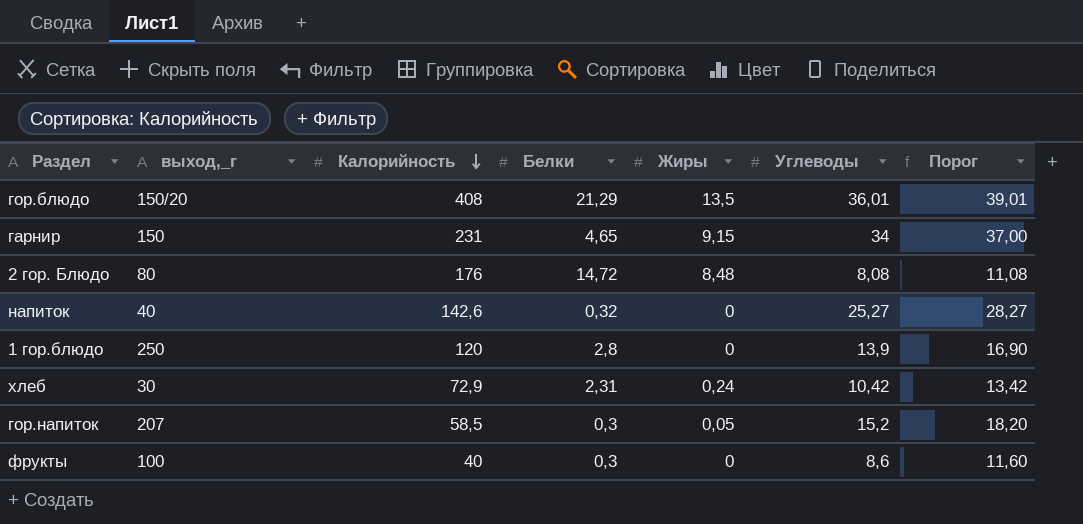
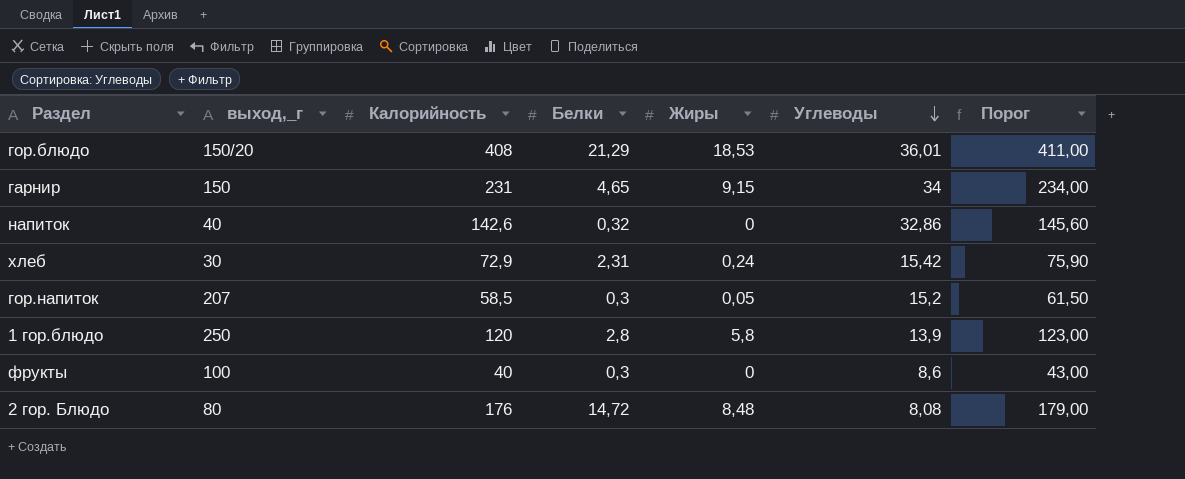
row order: Калорийность descending -> Углеводы descending
column Порог | formula: [Углеводы] + 3 -> [Калорийность] + 3
гор.блюдо | Жиры: 13,5 -> 18,53
напиток | Углеводы: 25,27 -> 32,86
хлеб | Углеводы: 10,42 -> 15,42
1 гор.блюдо | Жиры: 0 -> 5,8

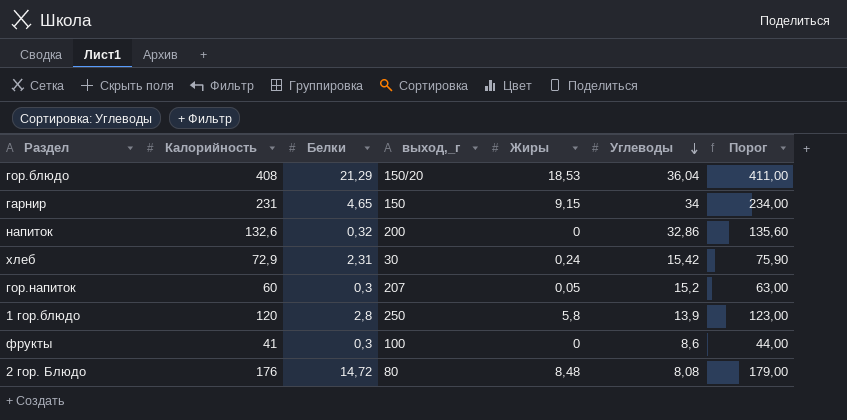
column выход,_г | position: 2 -> 4
гор.блюдо | Углеводы: 36,01 -> 36,04
напиток | Калорийность: 142,6 -> 132,6
напиток | выход,_г: 40 -> 200
напиток | Порог: 145,60 -> 135,60
гор.напиток | Калорийность: 58,5 -> 60
гор.напиток | Порог: 61,50 -> 63,00
фрукты | Калорийность: 40 -> 41
фрукты | Порог: 43,00 -> 44,00

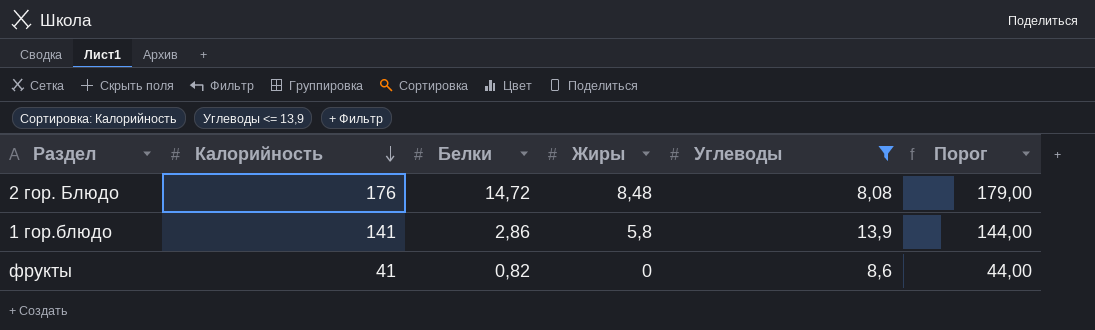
filter: none -> Углеводы <= 13,9
row order: Углеводы descending -> Калорийность descending
column выход,_г | position: 4 -> none
1 гор.блюдо | Калорийность: 120 -> 141
1 гор.блюдо | Белки: 2,8 -> 2,86
1 гор.блюдо | Порог: 123,00 -> 144,00
фрукты | Белки: 0,3 -> 0,82

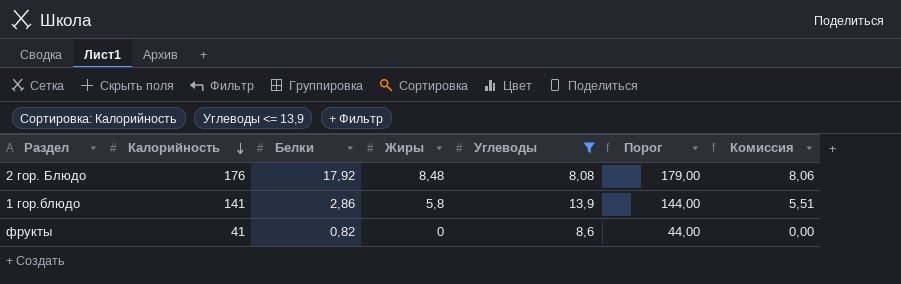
column Комиссия | formula: none -> [Жиры] * 0,95
2 гор. Блюдо | Белки: 14,72 -> 17,92

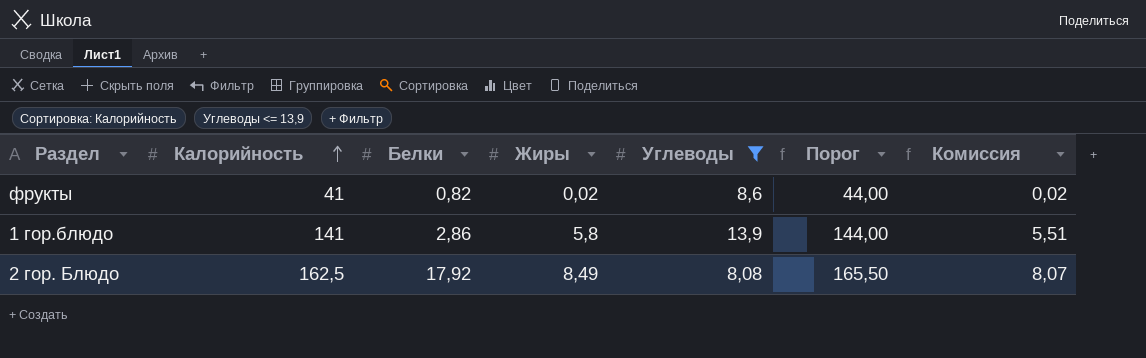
row order: Калорийность descending -> Калорийность ascending
фрукты | Жиры: 0 -> 0,02
фрукты | Комиссия: 0,00 -> 0,02
2 гор. Блюдо | Калорийность: 176 -> 162,5
2 гор. Блюдо | Жиры: 8,48 -> 8,49
2 гор. Блюдо | Порог: 179,00 -> 165,50
2 гор. Блюдо | Комиссия: 8,06 -> 8,07

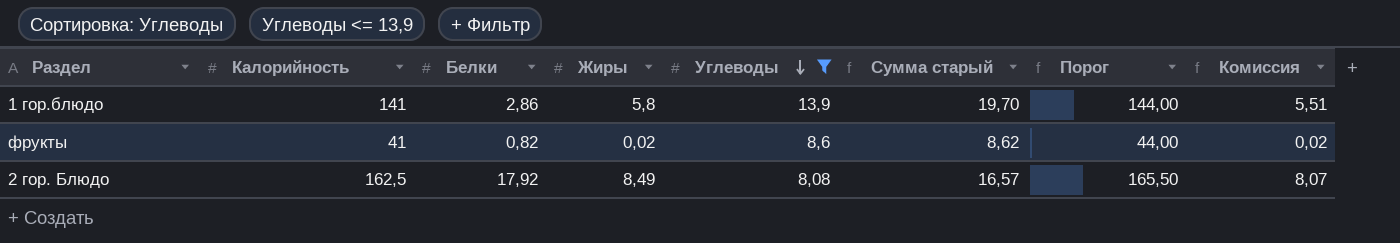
row order: Калорийность ascending -> Углеводы descending
column Сумма старый | formula: none -> [Жиры] + [Углеводы]

